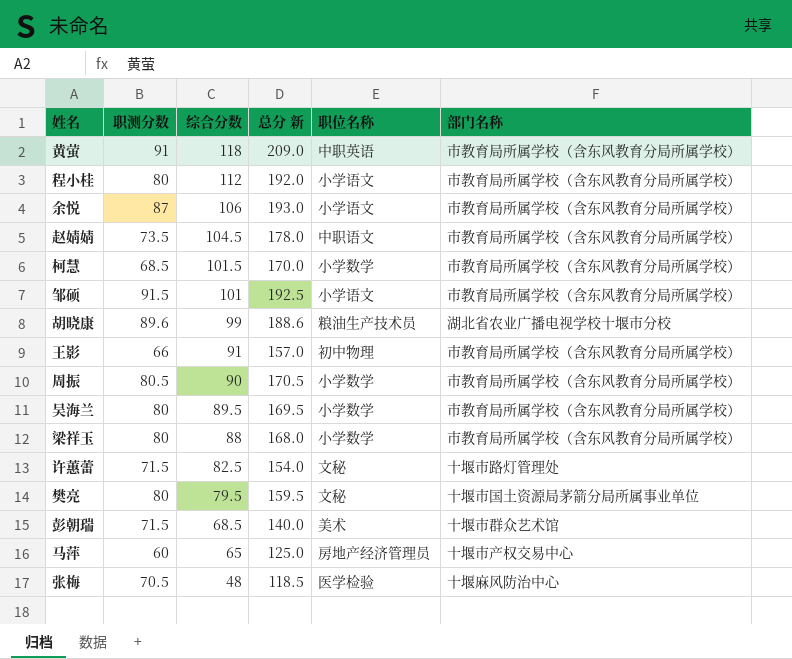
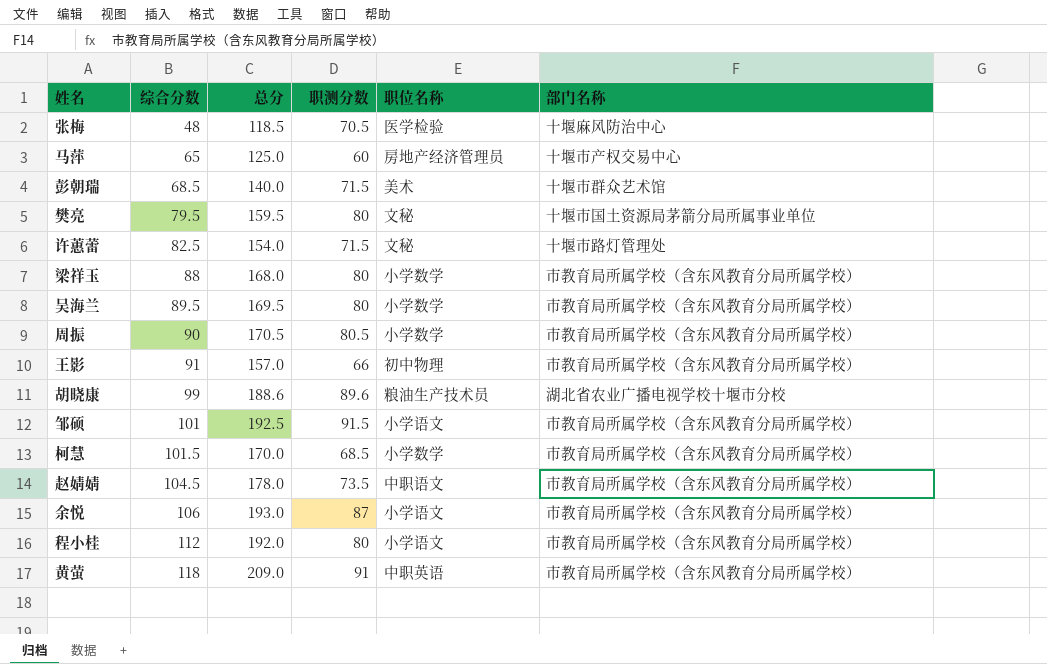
row order: 综合分数 descending -> 综合分数 ascending
column name: 总分 新 -> 总分
column 职测分数 | position: 2 -> 4

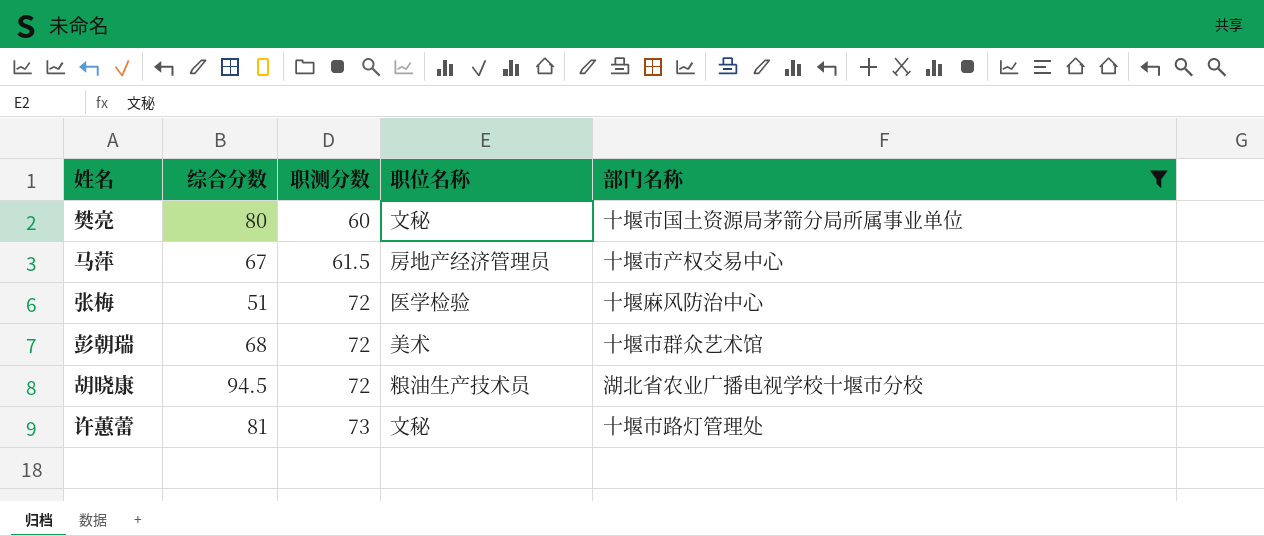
filter: none -> 部门名称 != 市教育局所属学校（含东风教育分局所属学校）
row order: 综合分数 ascending -> 职测分数 ascending
column 总分 | formula: [综合分数] + [职测分数] -> none
樊亮 | 综合分数: 79.5 -> 80
樊亮 | 职测分数: 80 -> 60
马萍 | 综合分数: 65 -> 67
马萍 | 职测分数: 60 -> 61.5
张梅 | 综合分数: 48 -> 51
张梅 | 职测分数: 70.5 -> 72
彭朝瑞 | 综合分数: 68.5 -> 68
彭朝瑞 | 职测分数: 71.5 -> 72
胡晓康 | 综合分数: 99 -> 94.5
胡晓康 | 职测分数: 89.6 -> 72
许蕙蕾 | 综合分数: 82.5 -> 81
许蕙蕾 | 职测分数: 71.5 -> 73

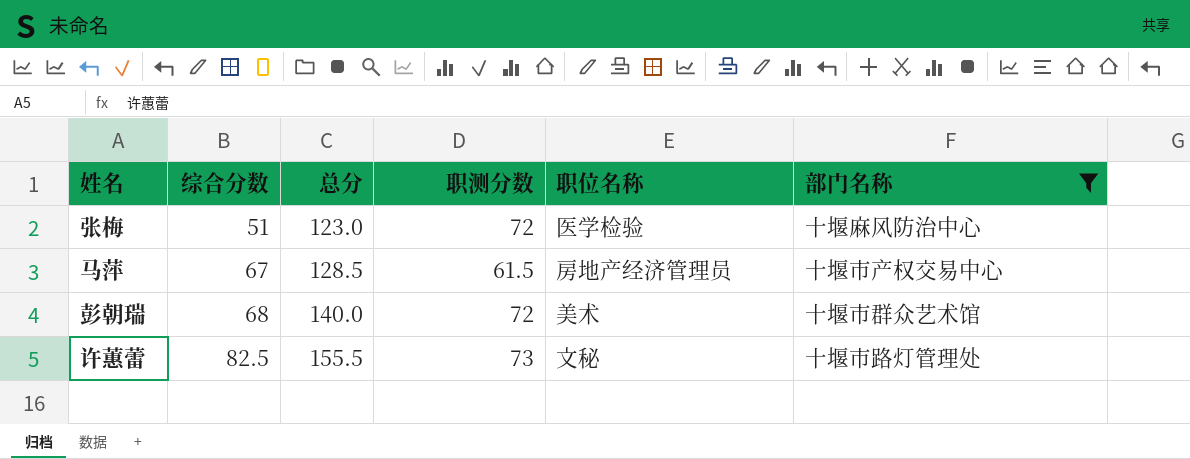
row order: 职测分数 ascending -> 综合分数 ascending
column 总分 | formula: none -> [综合分数] + [职测分数]
row 樊亮: 80 | 60 | 文秘 | 十堰市国土资源局茅箭分局所属事业单位 -> none
row 胡晓康: 94.5 | 72 | 粮油生产技术员 | 湖北省农业广播电视学校十堰市分校 -> none
许蕙蕾 | 综合分数: 81 -> 82.5

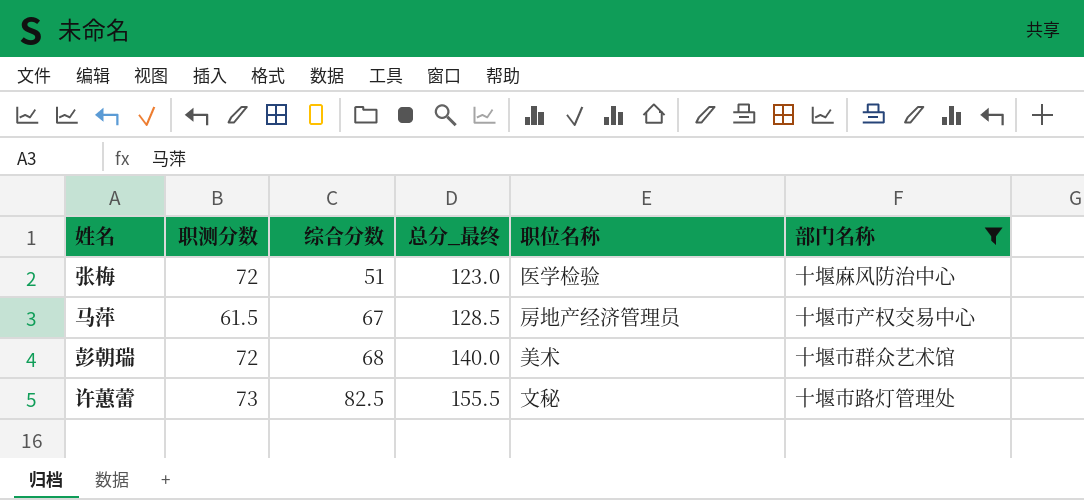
column 职测分数 | position: 4 -> 2
column name: 总分 -> 总分_最终

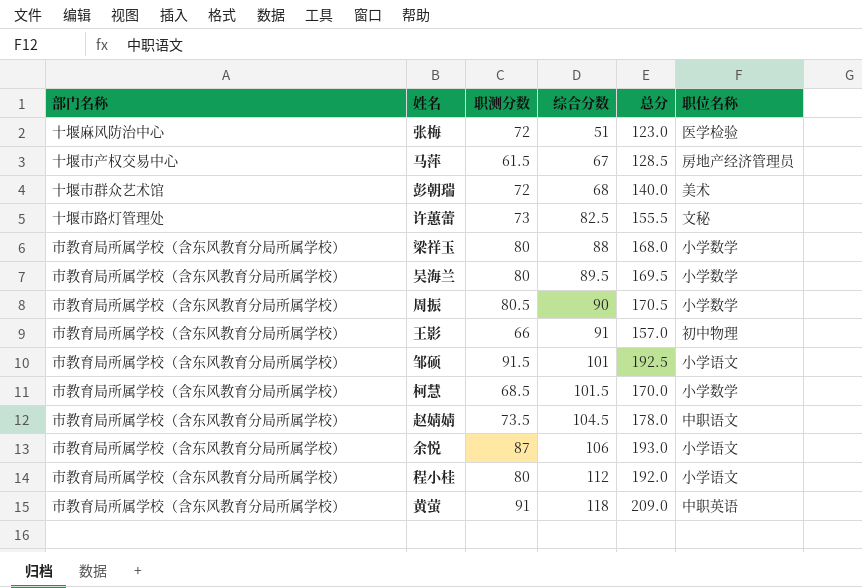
filter: 部门名称 != 市教育局所属学校（含东风教育分局所属学校） -> none
column 部门名称 | position: 6 -> 1
column name: 总分_最终 -> 总分

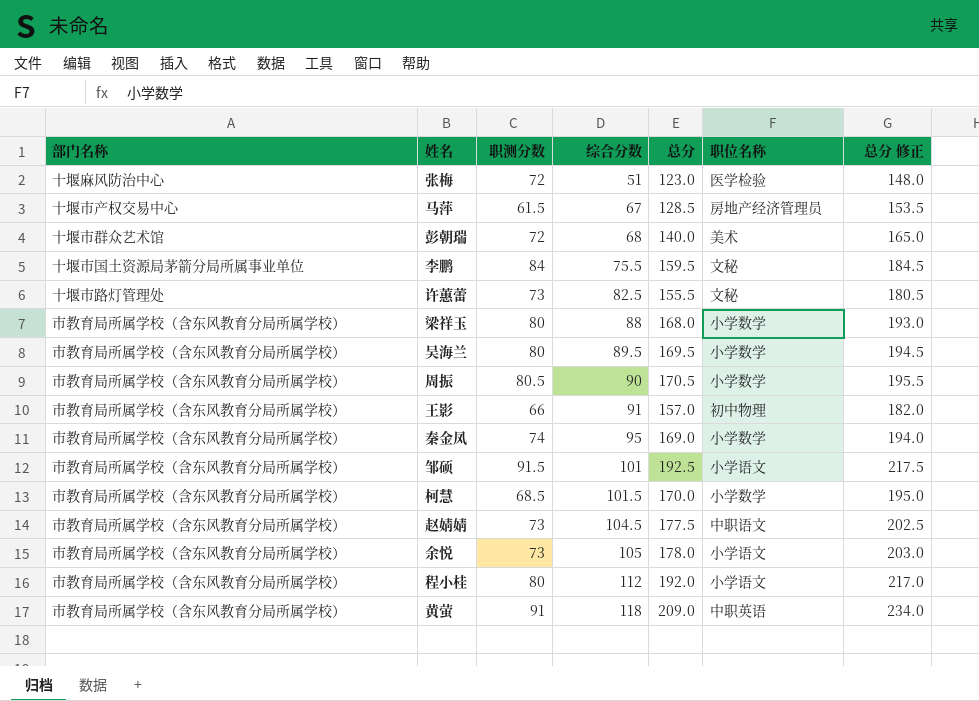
column 总分 修正 | formula: none -> [总分] + 25
row 李鹏: none -> 十堰市国土资源局茅箭分局所属事业单位 | 84 | 75.5 | 159.5 | 文秘 | 184.5
row 秦金凤: none -> 市教育局所属学校（含东风教育分局所属学校） | 74 | 95 | 169.0 | 小学数学 | 194.0
赵婧婧 | 职测分数: 73.5 -> 73
赵婧婧 | 总分: 178.0 -> 177.5
余悦 | 职测分数: 87 -> 73
余悦 | 综合分数: 106 -> 105
余悦 | 总分: 193.0 -> 178.0

